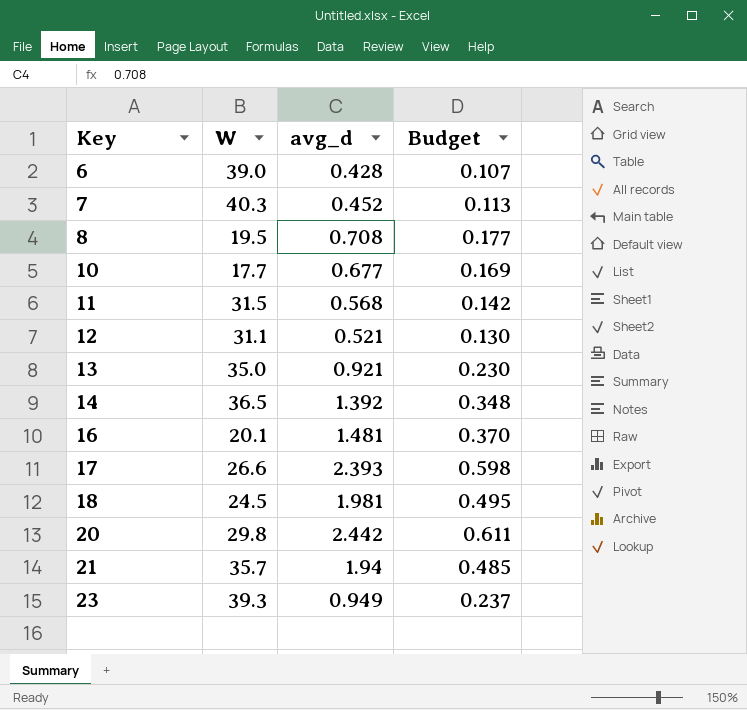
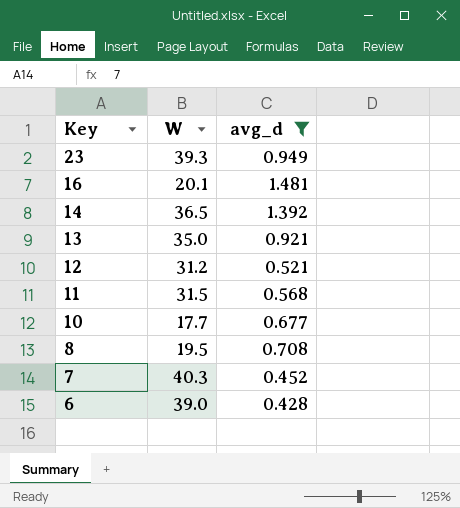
filter: none -> avg_d <= 1.481
row order: Key ascending -> Key descending
column Budget | formula: [avg_d] * 0.25 -> none
12 | W: 31.1 -> 31.2

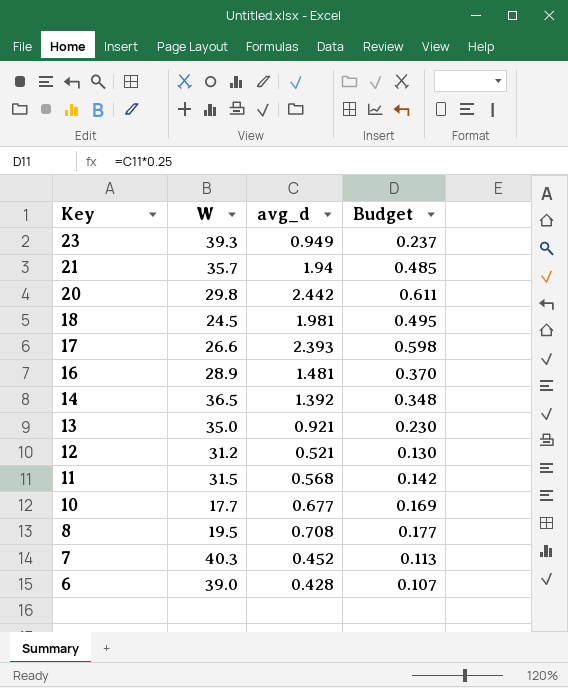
filter: avg_d <= 1.481 -> none
column Budget | formula: none -> [avg_d] * 0.25
16 | W: 20.1 -> 28.9

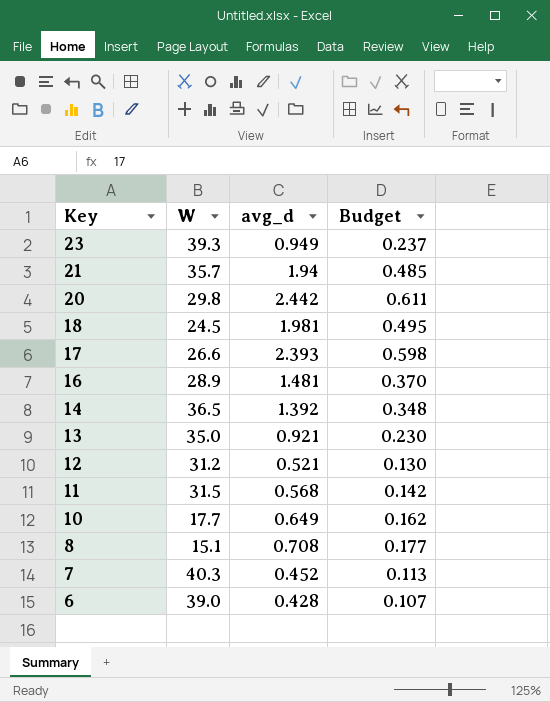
10 | avg_d: 0.677 -> 0.649
10 | Budget: 0.169 -> 0.162
8 | W: 19.5 -> 15.1

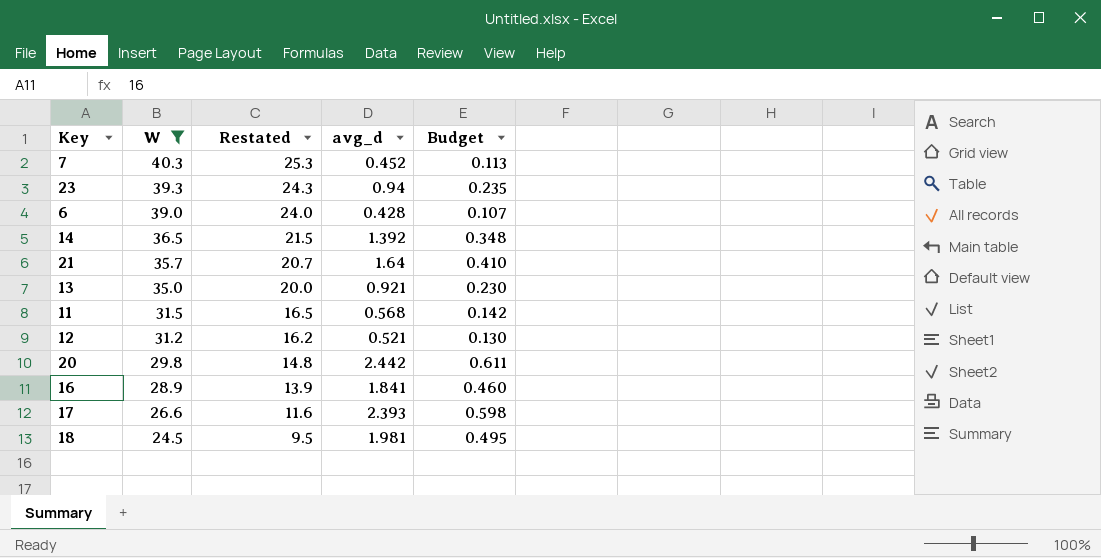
filter: none -> W >= 24.5
row order: Key descending -> W descending
column Restated | formula: none -> [W] - 15
23 | avg_d: 0.949 -> 0.94
23 | Budget: 0.237 -> 0.235
21 | avg_d: 1.94 -> 1.64
21 | Budget: 0.485 -> 0.410
16 | avg_d: 1.481 -> 1.841
16 | Budget: 0.370 -> 0.460

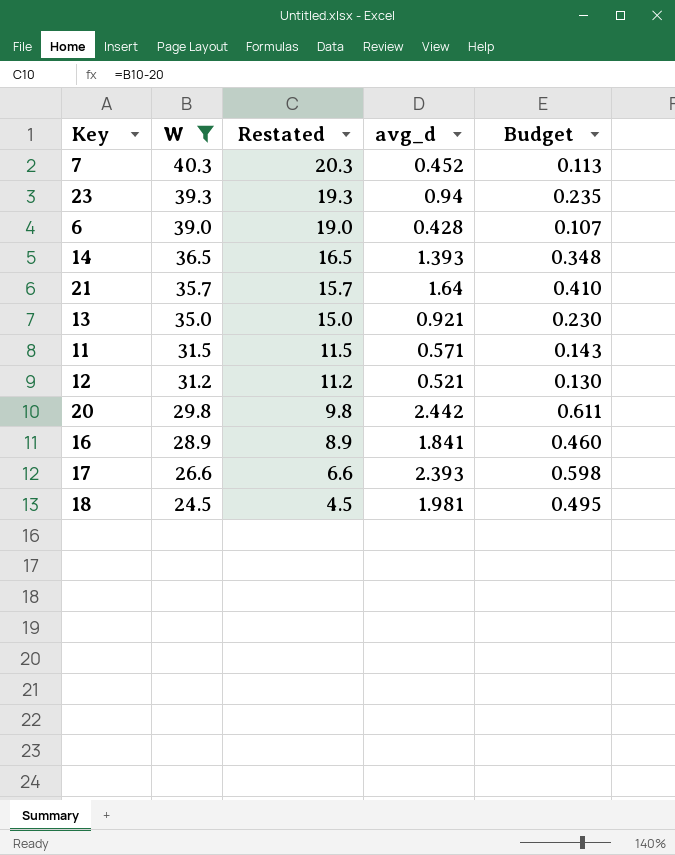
column Restated | formula: [W] - 15 -> [W] - 20
14 | avg_d: 1.392 -> 1.393
11 | avg_d: 0.568 -> 0.571
11 | Budget: 0.142 -> 0.143

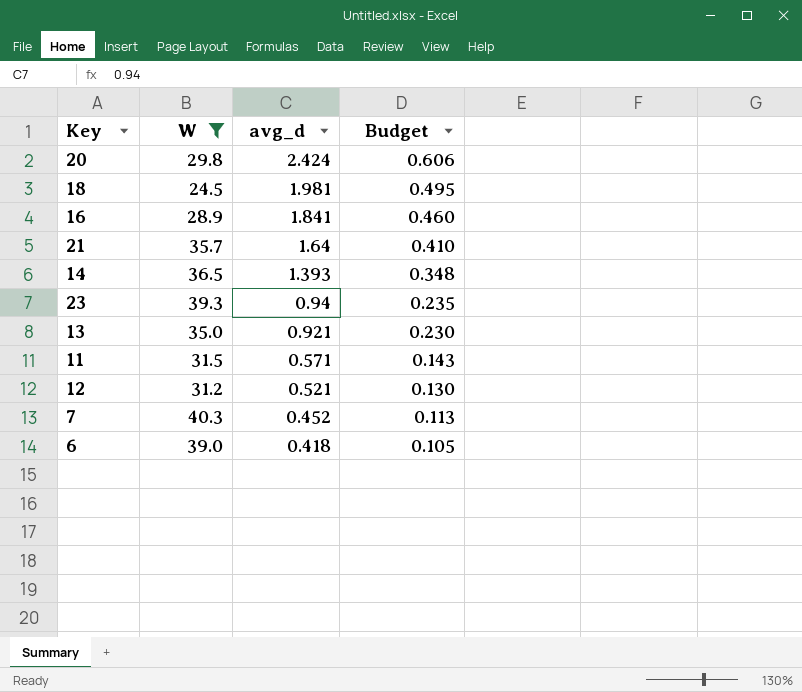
row order: W descending -> avg_d descending
column Restated | formula: [W] - 20 -> none
row 17: 26.6 | 6.6 | 2.393 | 0.598 -> none
20 | avg_d: 2.442 -> 2.424
20 | Budget: 0.611 -> 0.606
6 | avg_d: 0.428 -> 0.418
6 | Budget: 0.107 -> 0.105

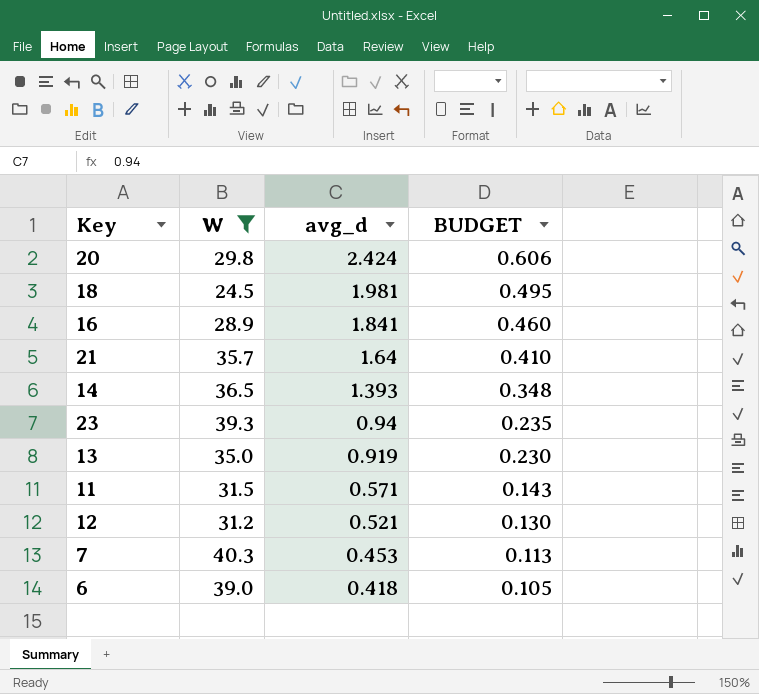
column name: Budget -> BUDGET
13 | avg_d: 0.921 -> 0.919
7 | avg_d: 0.452 -> 0.453

